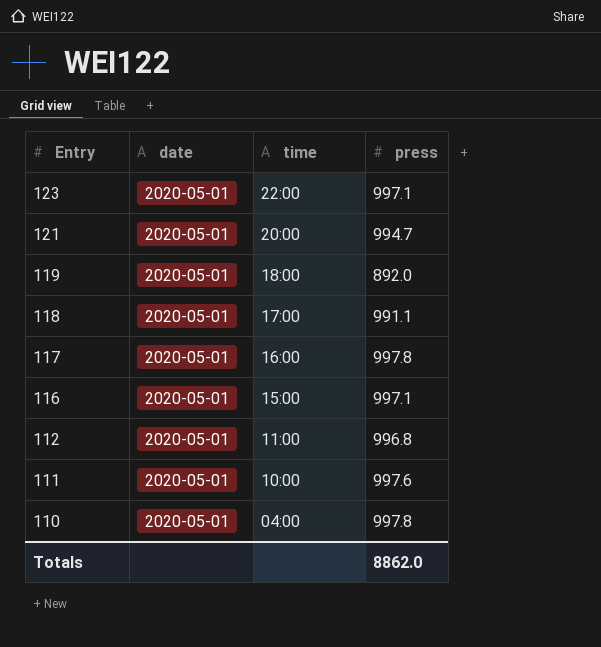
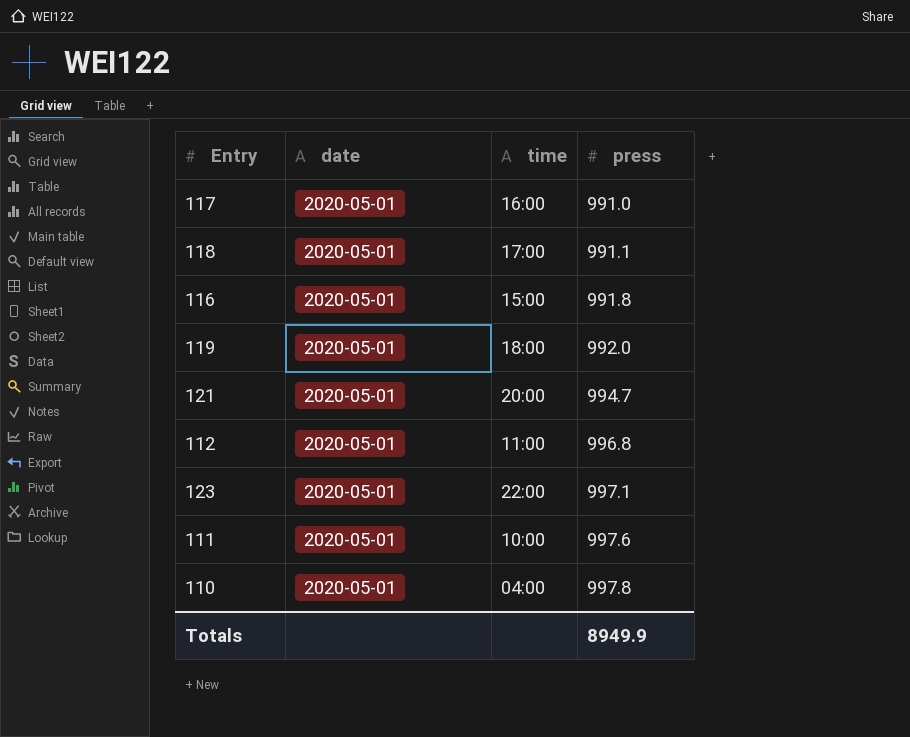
row order: Entry descending -> press ascending
117 | press: 997.8 -> 991.0
116 | press: 997.1 -> 991.8
119 | press: 892.0 -> 992.0
Totals | press: 8862.0 -> 8949.9

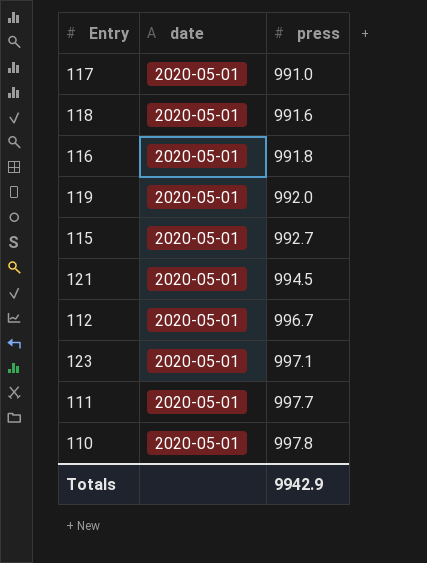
column time | position: 3 -> none
118 | press: 991.1 -> 991.6
row 115: none -> 2020-05-01 | 992.7
121 | press: 994.7 -> 994.5
112 | press: 996.8 -> 996.7
111 | press: 997.6 -> 997.7
Totals | press: 8949.9 -> 9942.9

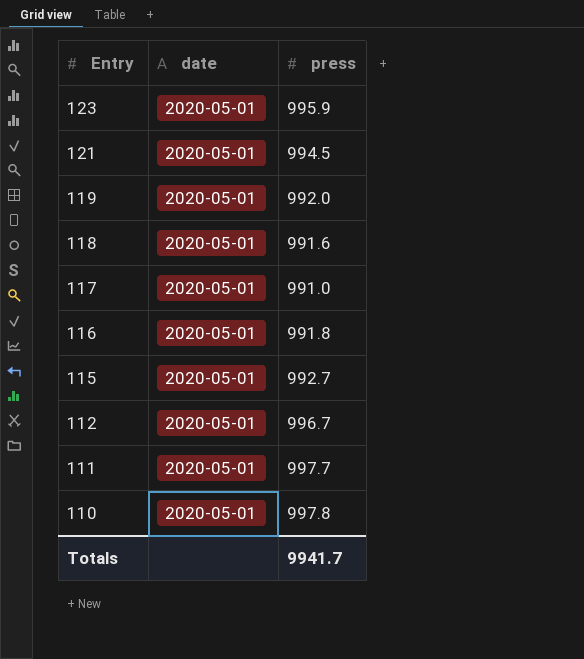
row order: press ascending -> Entry descending
123 | press: 997.1 -> 995.9
Totals | press: 9942.9 -> 9941.7

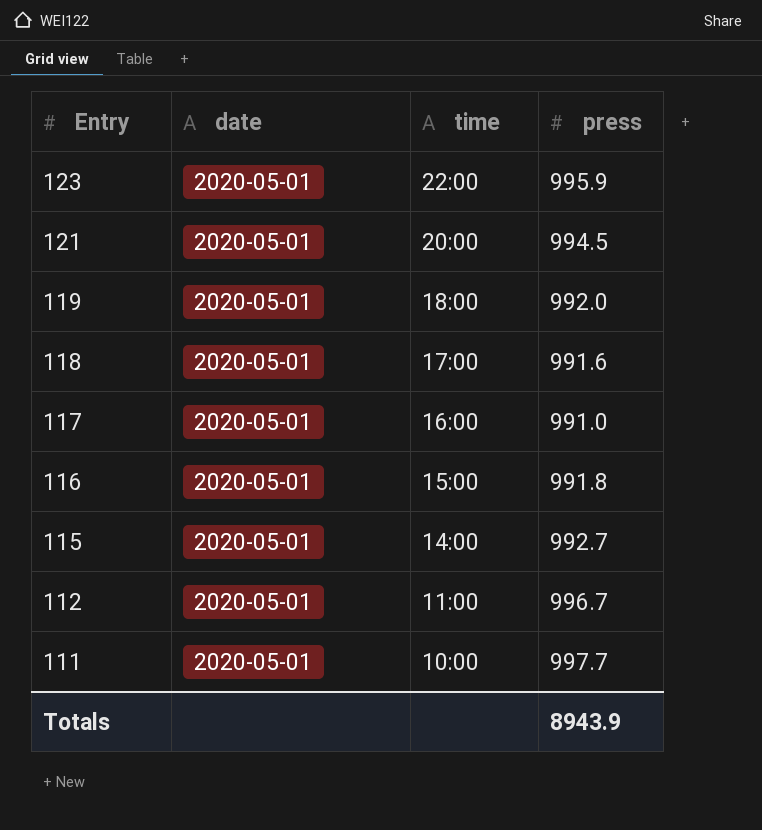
column time | position: none -> 3
row 110: 2020-05-01 | 997.8 -> none
Totals | press: 9941.7 -> 8943.9

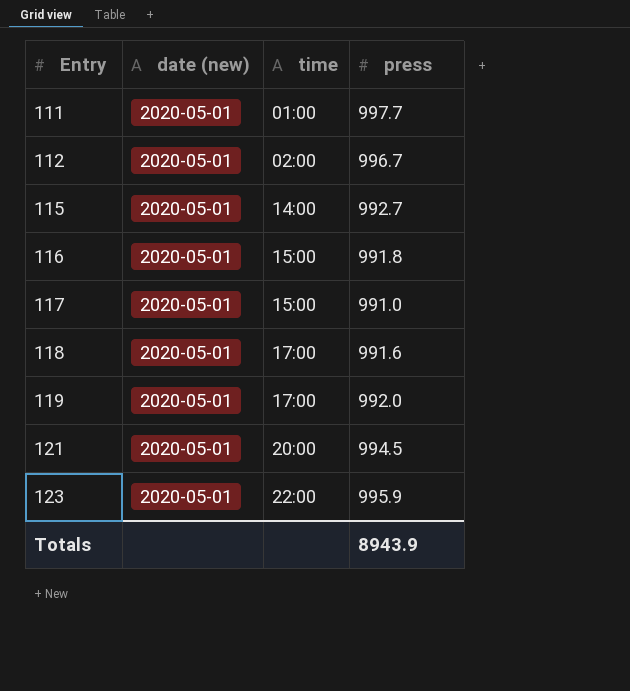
row order: Entry descending -> Entry ascending
column name: date -> date (new)
111 | time: 10:00 -> 01:00
112 | time: 11:00 -> 02:00
117 | time: 16:00 -> 15:00
119 | time: 18:00 -> 17:00

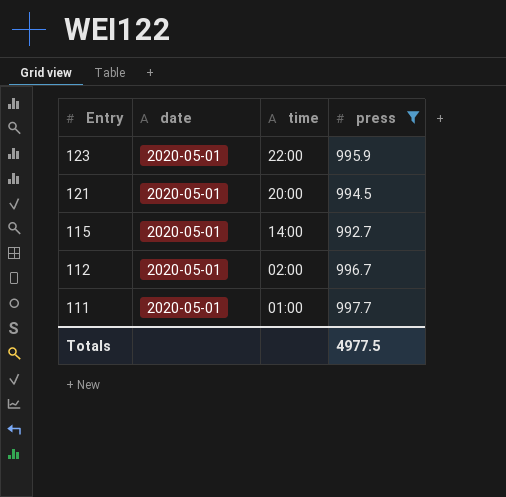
filter: none -> press >= 992.7
row order: Entry ascending -> Entry descending
column name: date (new) -> date
Totals | press: 8943.9 -> 4977.5

